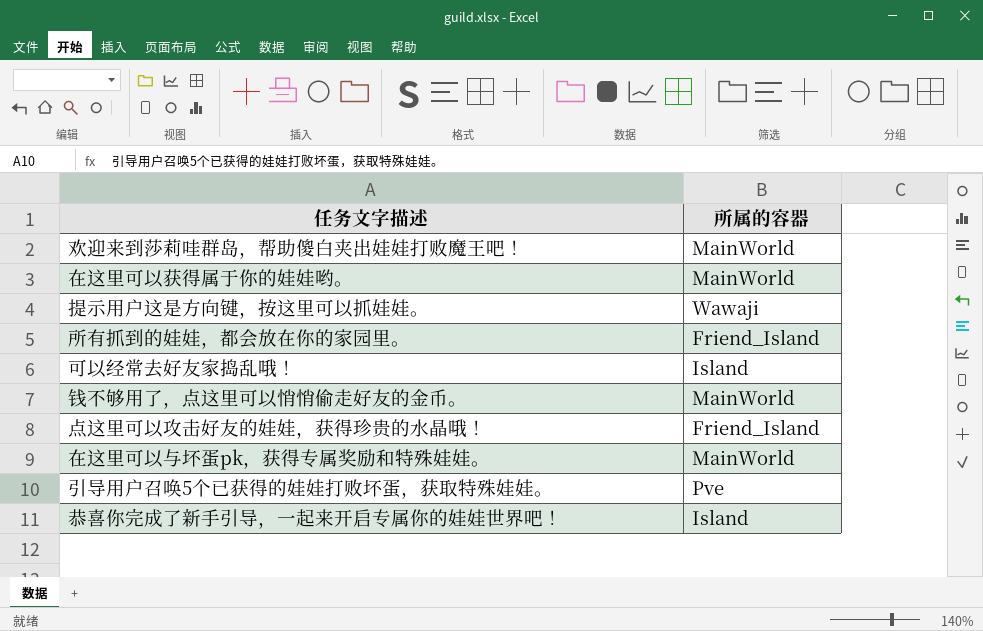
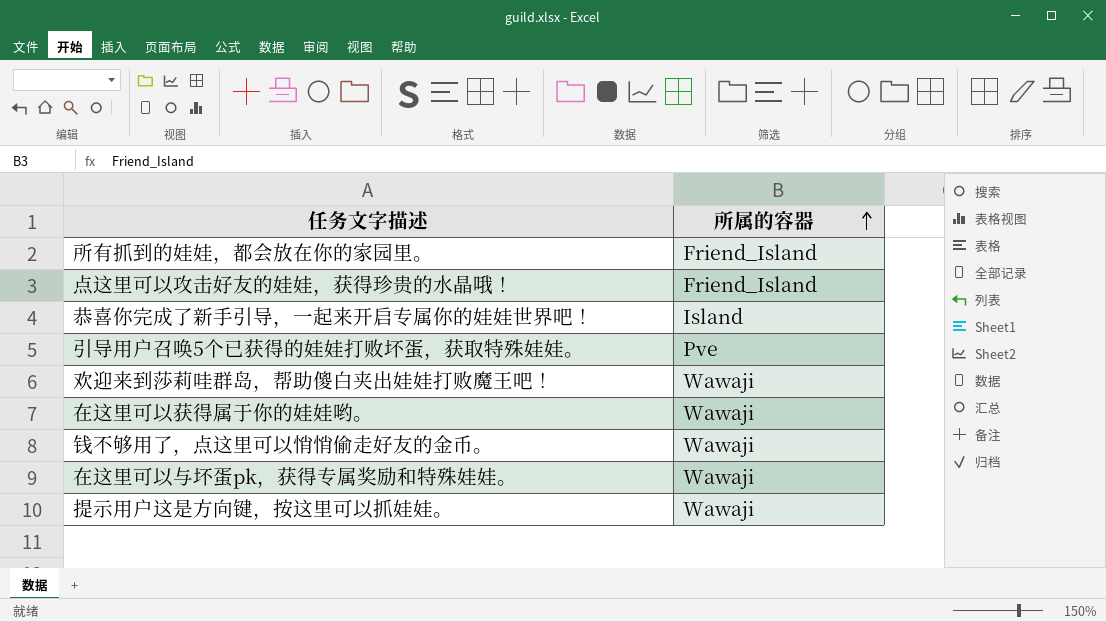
row order: none -> 所属的容器 ascending
row 可以经常去好友家捣乱哦！: Island -> none
欢迎来到莎莉哇群岛，帮助傻白夹出娃娃打败魔王吧！ | 所属的容器: MainWorld -> Wawaji
在这里可以获得属于你的娃娃哟。 | 所属的容器: MainWorld -> Wawaji
钱不够用了，点这里可以悄悄偷走好友的金币。 | 所属的容器: MainWorld -> Wawaji
在这里可以与坏蛋pk，获得专属奖励和特殊娃娃。 | 所属的容器: MainWorld -> Wawaji

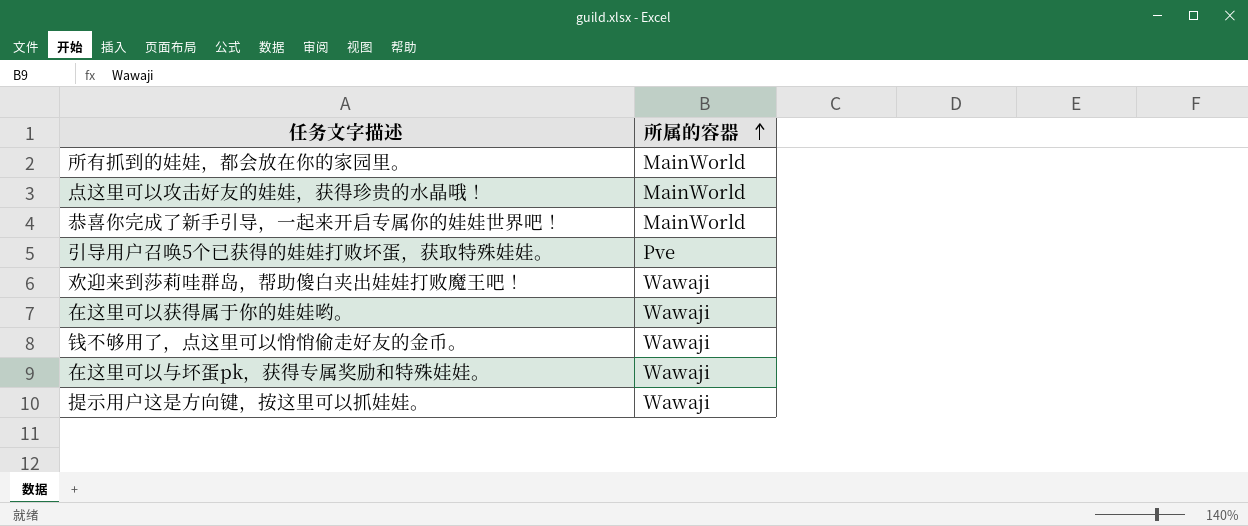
所有抓到的娃娃，都会放在你的家园里。 | 所属的容器: Friend_Island -> MainWorld
点这里可以攻击好友的娃娃，获得珍贵的水晶哦！ | 所属的容器: Friend_Island -> MainWorld
恭喜你完成了新手引导，一起来开启专属你的娃娃世界吧！ | 所属的容器: Island -> MainWorld

